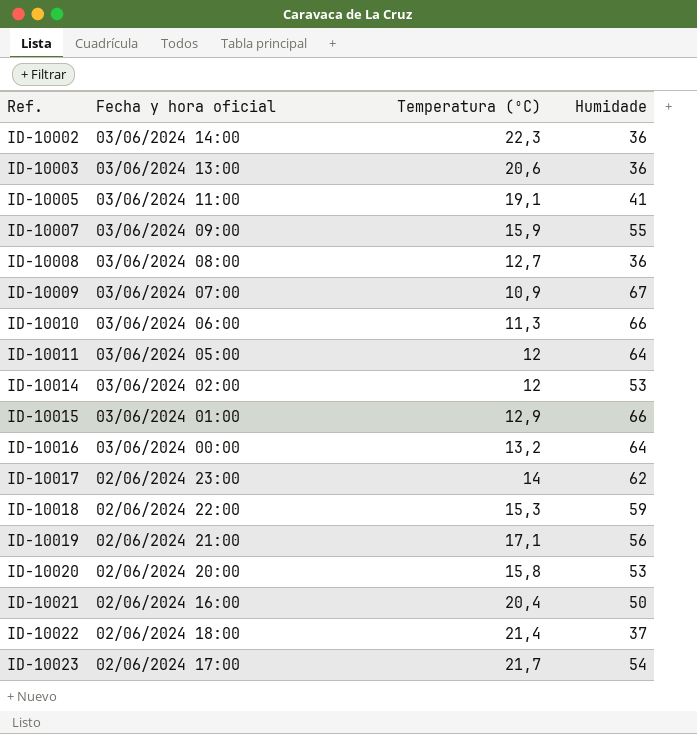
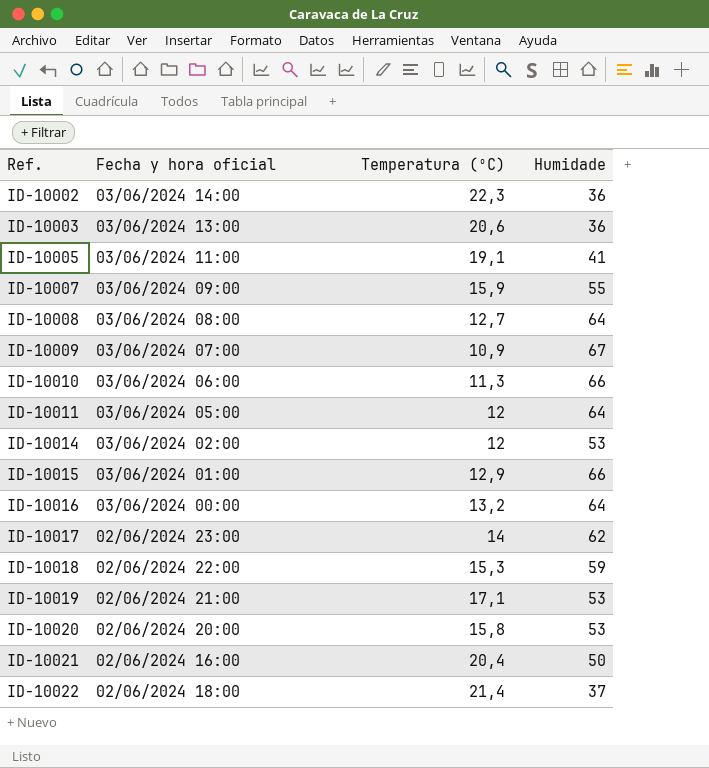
row ID-10023: 02/06/2024 17:00 | 21,7 | 54 -> none
ID-10008 | Humidade: 36 -> 64
ID-10019 | Humidade: 56 -> 53

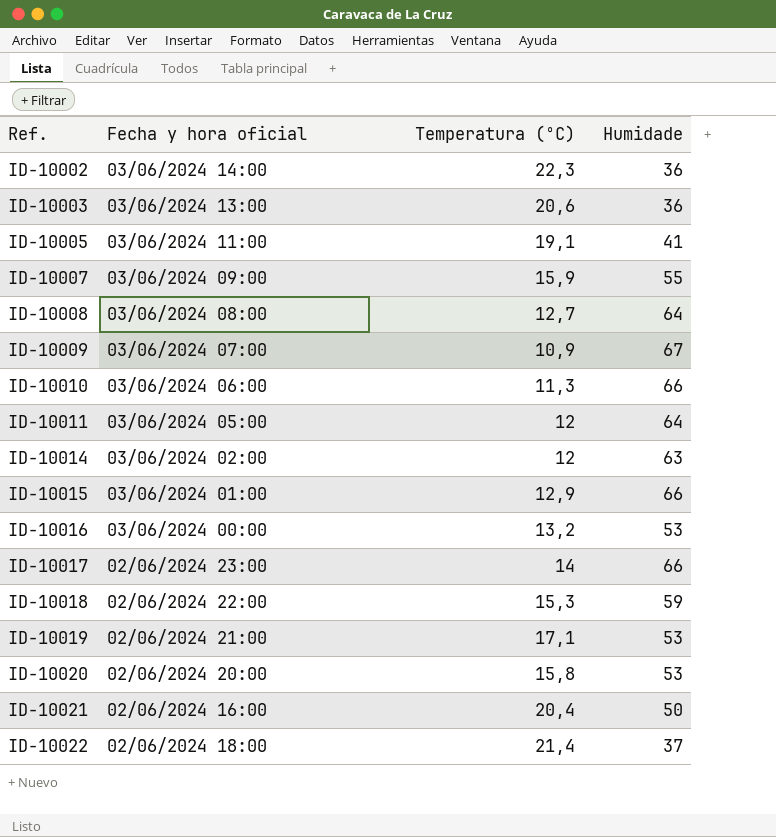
ID-10014 | Humidade: 53 -> 63
ID-10016 | Humidade: 64 -> 53
ID-10017 | Humidade: 62 -> 66

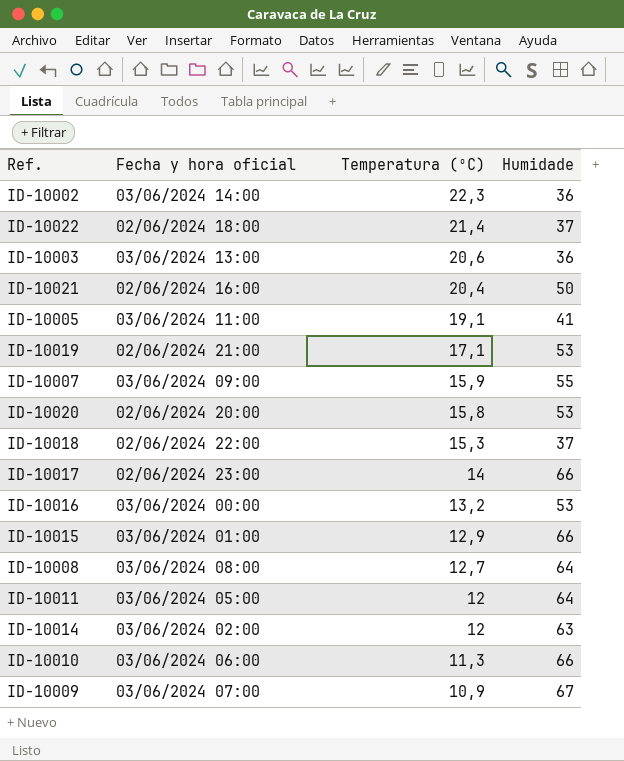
row order: Ref. ascending -> Temperatura (ºC) descending
ID-10018 | Humidade: 59 -> 37

